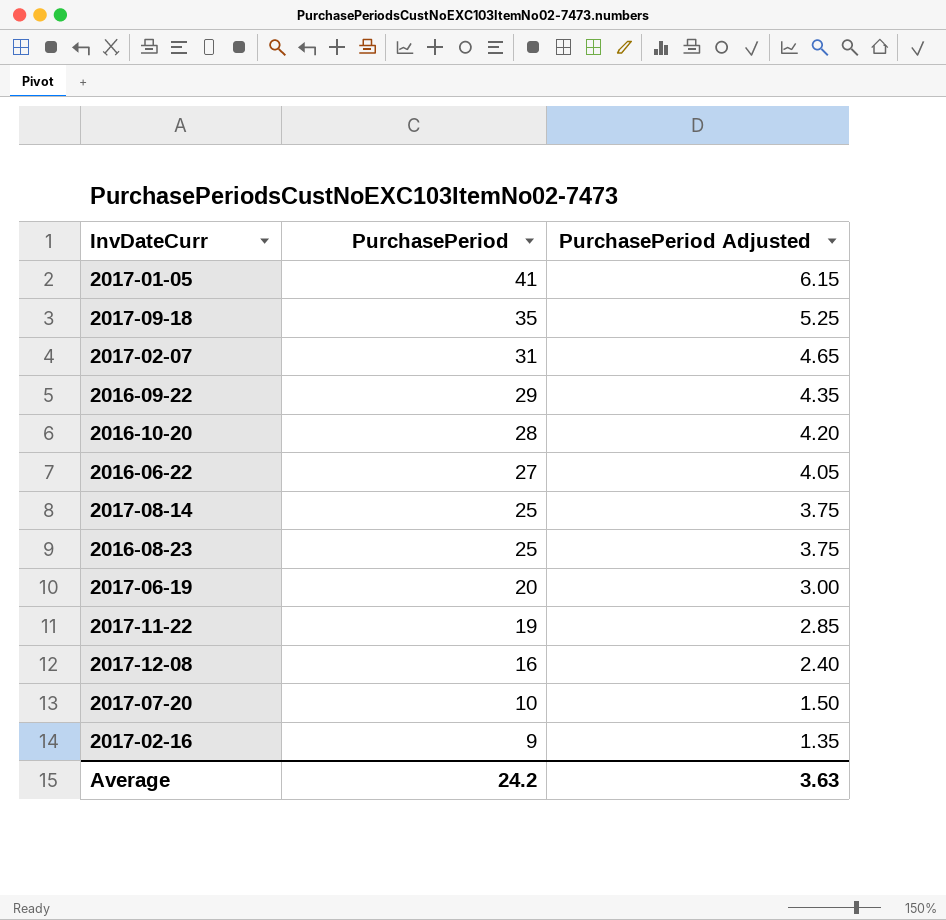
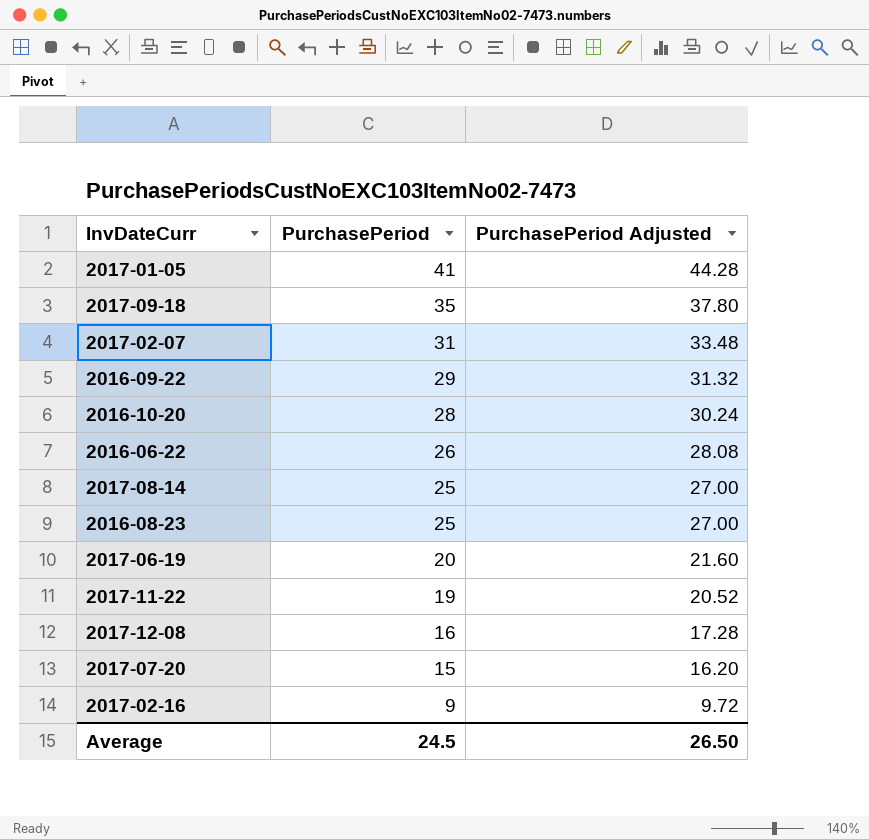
column PurchasePeriod Adjusted | formula: [PurchasePeriod] * 0.15 -> [PurchasePeriod] * 1.08
2016-06-22 | PurchasePeriod: 27 -> 26
2017-07-20 | PurchasePeriod: 10 -> 15
Average | PurchasePeriod: 24.2 -> 24.5
Average | PurchasePeriod Adjusted: 3.63 -> 26.50

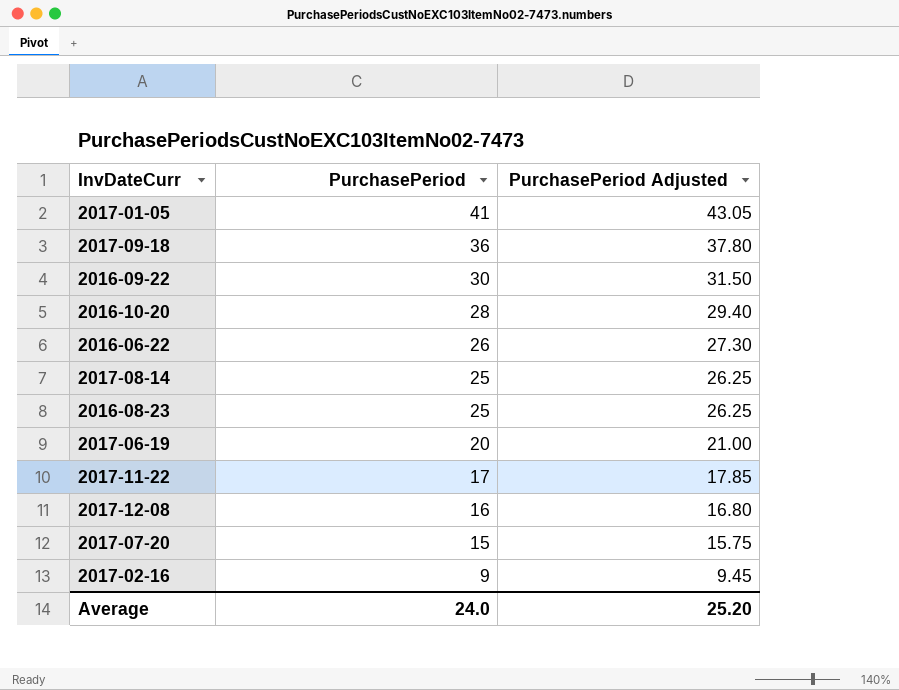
column PurchasePeriod Adjusted | formula: [PurchasePeriod] * 1.08 -> [PurchasePeriod] * 1.05
row 2017-02-07: 31 | 33.48 -> none
2017-09-18 | PurchasePeriod: 35 -> 36
2016-09-22 | PurchasePeriod: 29 -> 30
2017-11-22 | PurchasePeriod: 19 -> 17
Average | PurchasePeriod: 24.5 -> 24.0
Average | PurchasePeriod Adjusted: 26.50 -> 25.20

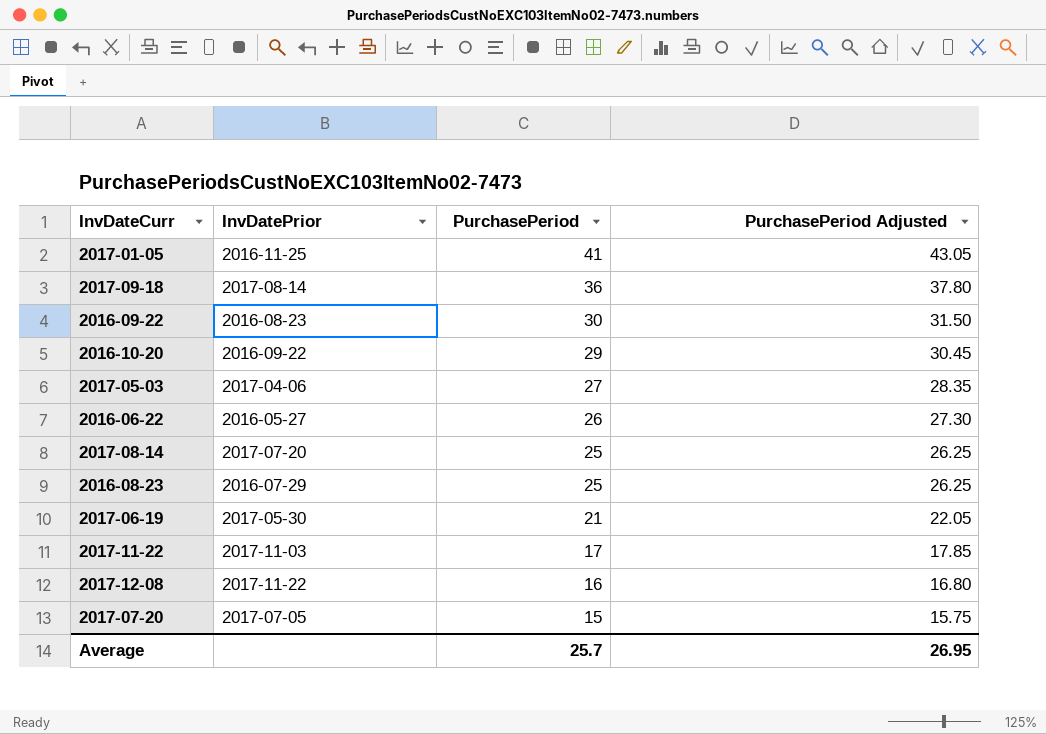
column InvDatePrior | position: none -> 2
row 2017-02-16: 9 | 9.45 -> none
2016-10-20 | PurchasePeriod: 28 -> 29
2016-10-20 | PurchasePeriod Adjusted: 29.40 -> 30.45
row 2017-05-03: none -> 2017-04-06 | 27 | 28.35
2017-06-19 | PurchasePeriod: 20 -> 21
2017-06-19 | PurchasePeriod Adjusted: 21.00 -> 22.05
Average | PurchasePeriod: 24.0 -> 25.7
Average | PurchasePeriod Adjusted: 25.20 -> 26.95

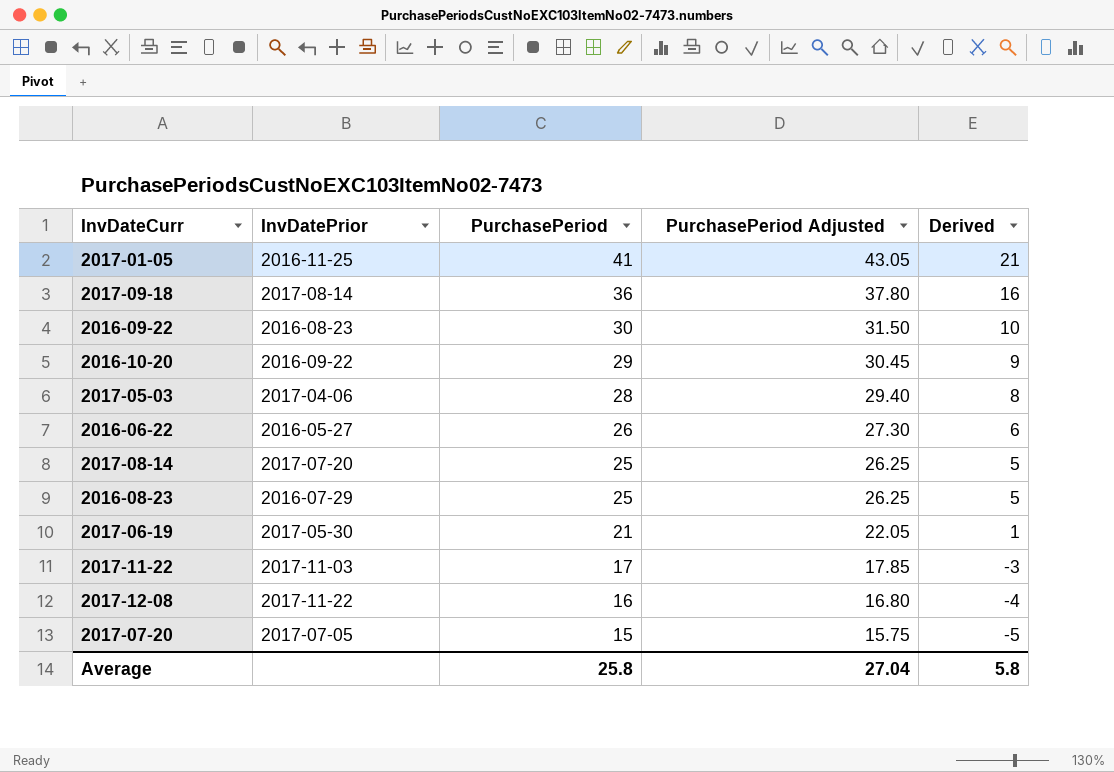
column Derived | formula: none -> [PurchasePeriod] - 20
2017-05-03 | PurchasePeriod: 27 -> 28
2017-05-03 | PurchasePeriod Adjusted: 28.35 -> 29.40
Average | PurchasePeriod: 25.7 -> 25.8
Average | PurchasePeriod Adjusted: 26.95 -> 27.04

